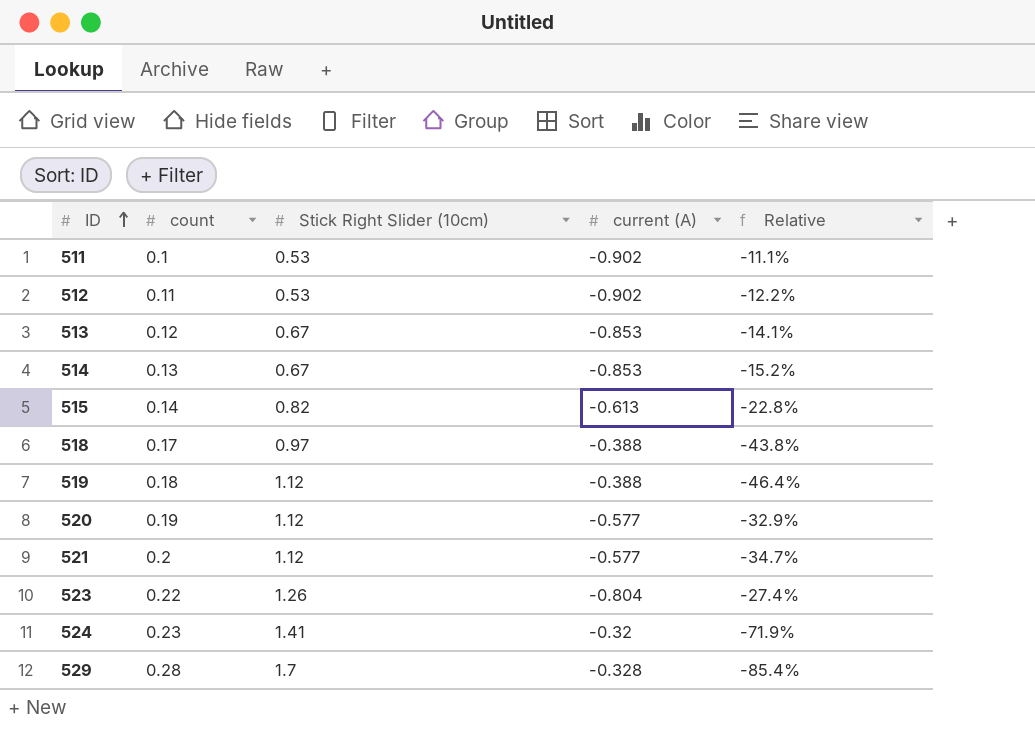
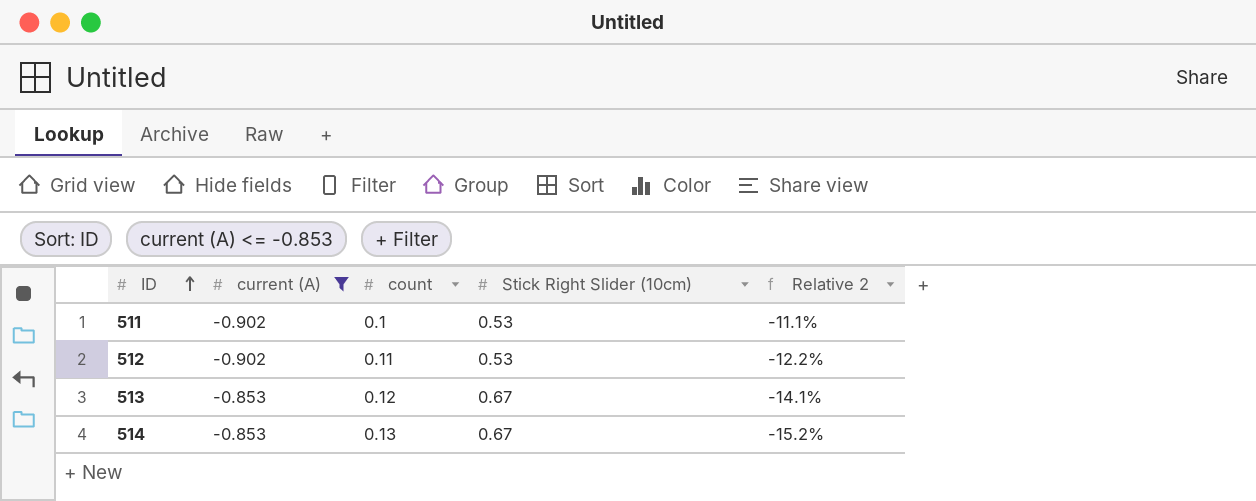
filter: none -> current (A) <= -0.853
column current (A) | position: 4 -> 2
column name: Relative -> Relative 2

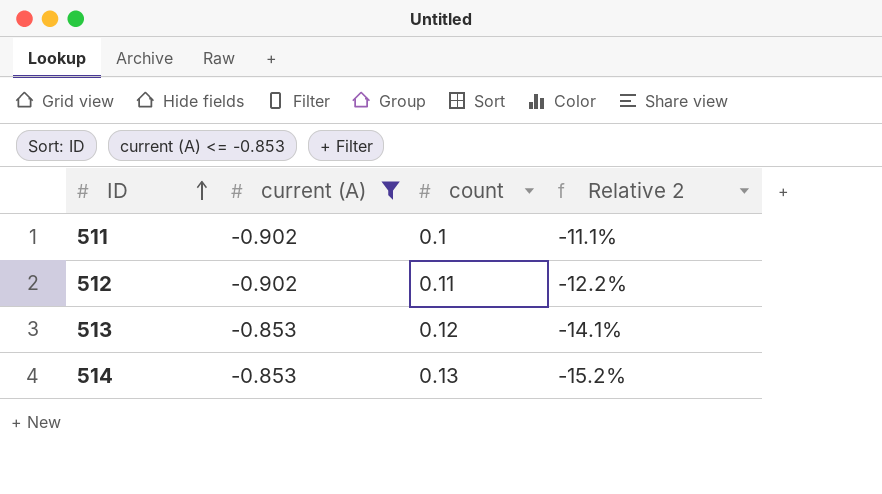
column Stick Right Slider (10cm) | position: 4 -> none

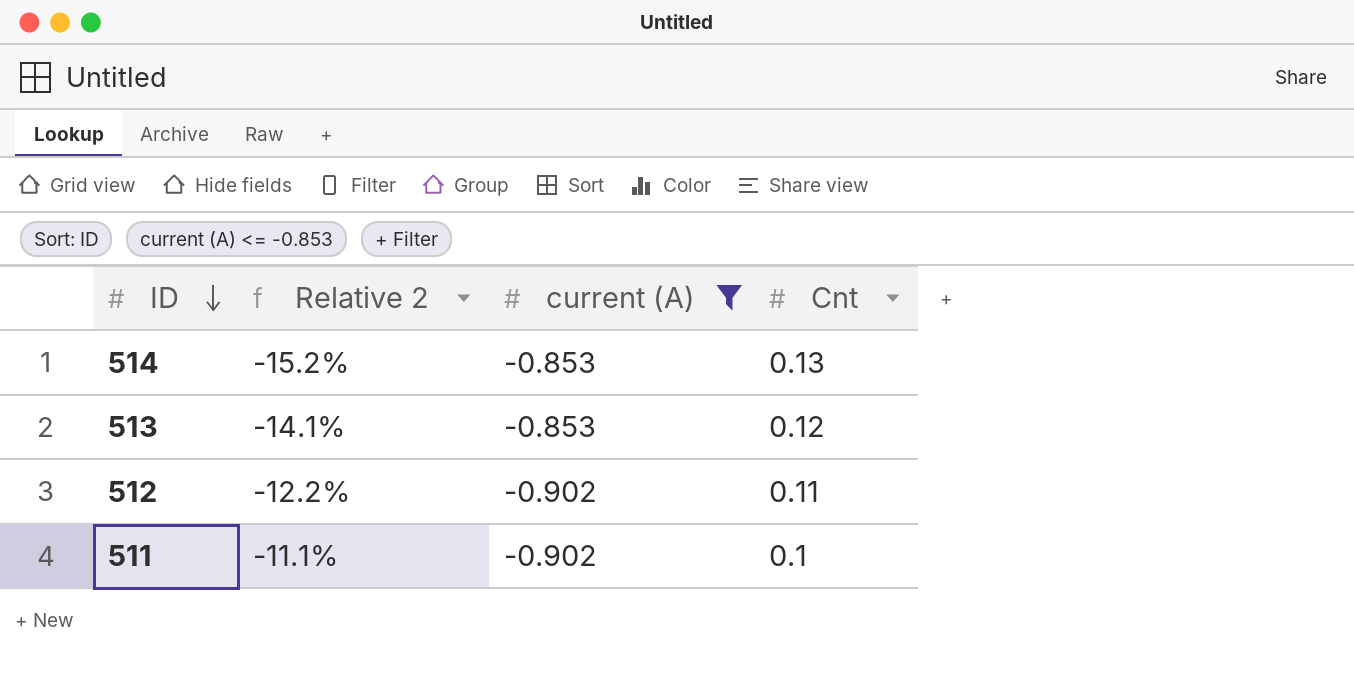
row order: ID ascending -> ID descending
column Relative 2 | position: 4 -> 2
column name: count -> Cnt

